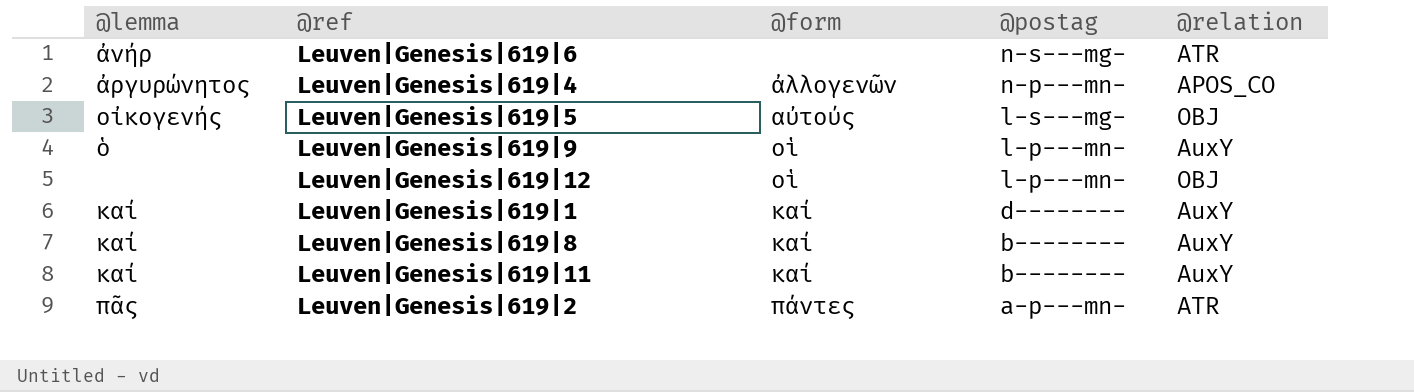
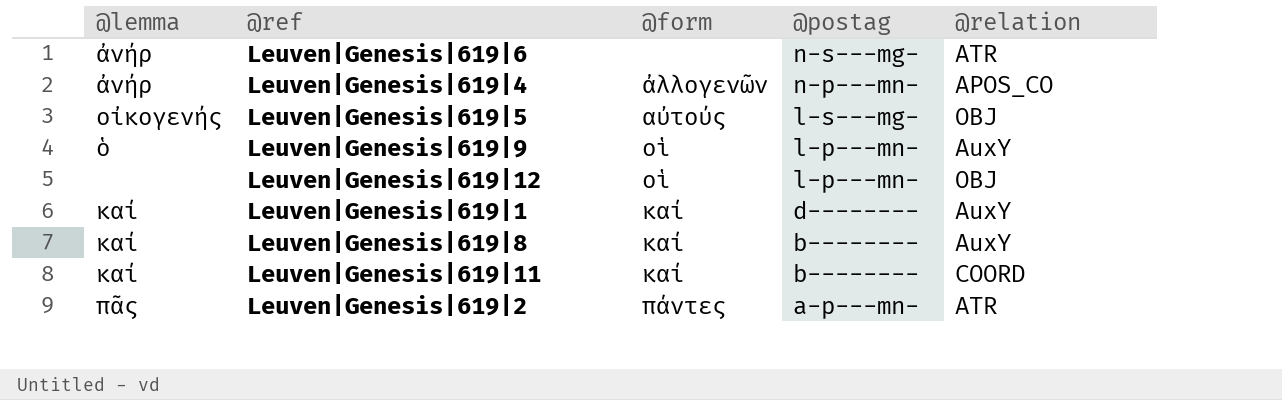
Leuven|Genesis|619|4 | @lemma: ἀργυρώνητος -> ἀνήρ
Leuven|Genesis|619|11 | @relation: AuxY -> COORD

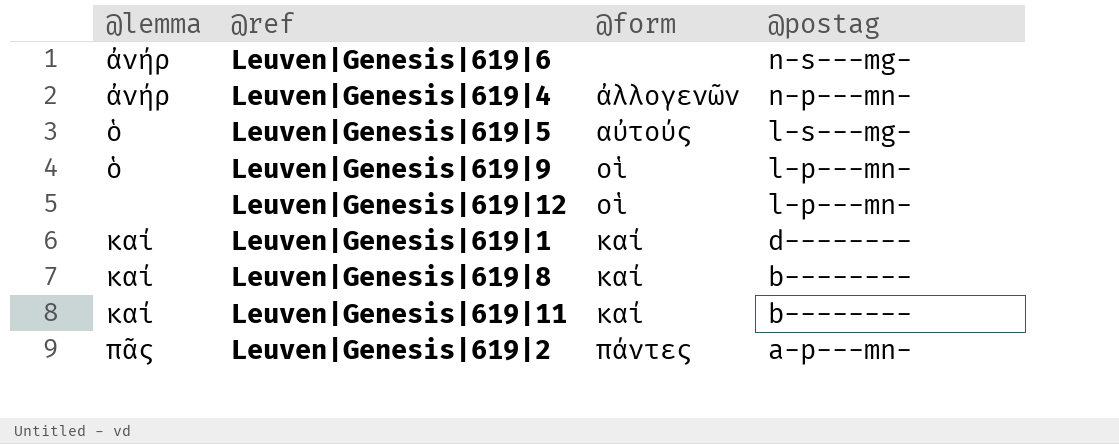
column @relation | position: 5 -> none
Leuven|Genesis|619|5 | @lemma: οἰκογενής -> ὁ

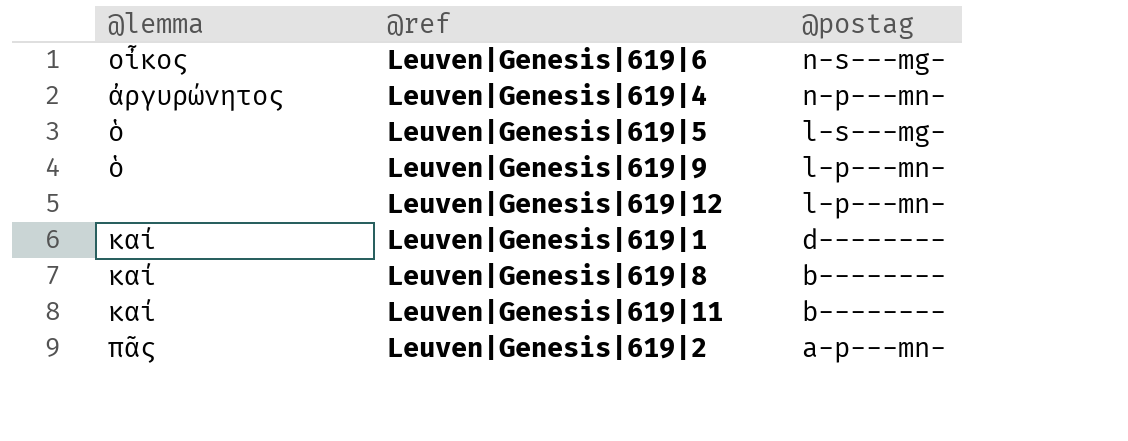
column @form | position: 3 -> none
Leuven|Genesis|619|6 | @lemma: ἀνήρ -> οἶκος
Leuven|Genesis|619|4 | @lemma: ἀνήρ -> ἀργυρώνητος

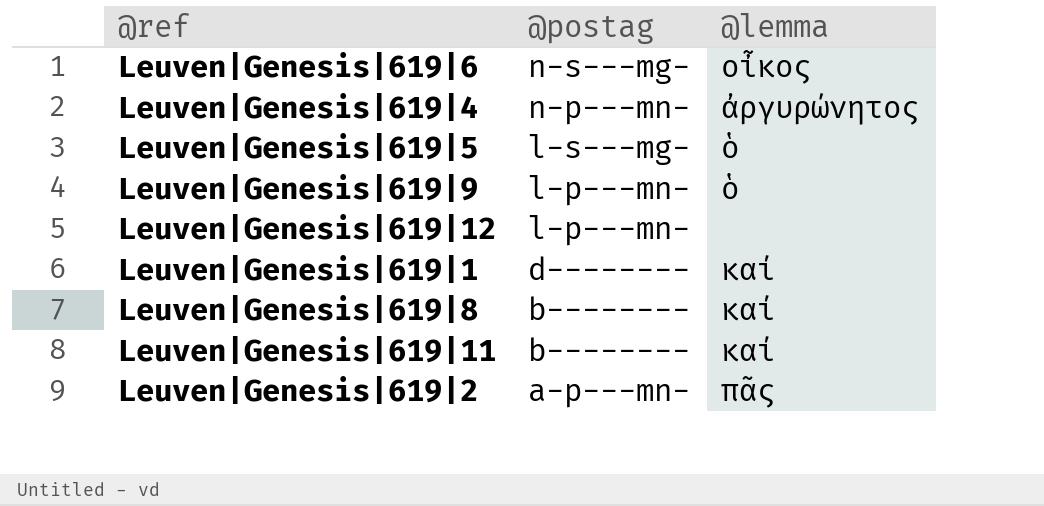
column @lemma | position: 1 -> 3

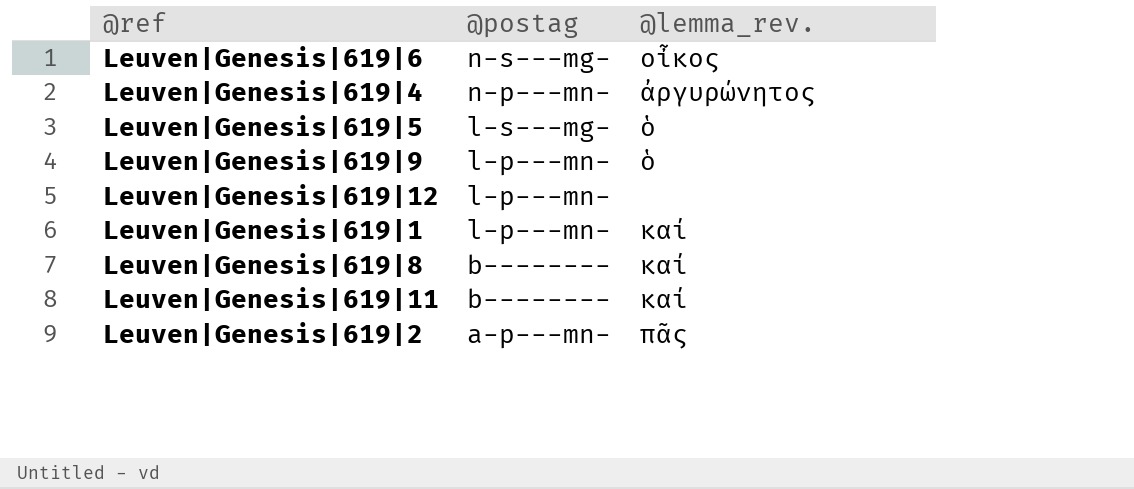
column name: @lemma -> @lemma_rev.
Leuven|Genesis|619|1 | @postag: d-------- -> l-p---mn-

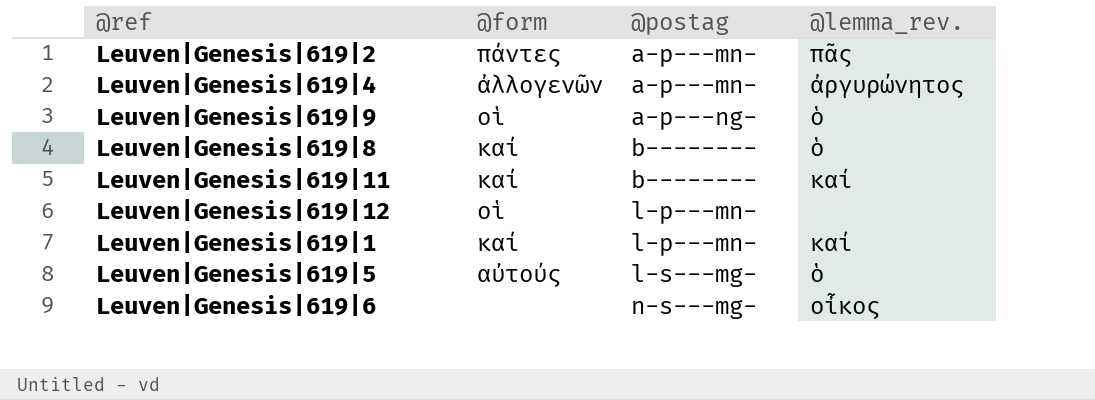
row order: @postag descending -> @postag ascending
column @form | position: none -> 2
Leuven|Genesis|619|4 | @postag: n-p---mn- -> a-p---mn-
Leuven|Genesis|619|9 | @postag: l-p---mn- -> a-p---ng-
Leuven|Genesis|619|8 | @lemma_rev.: καί -> ὁ

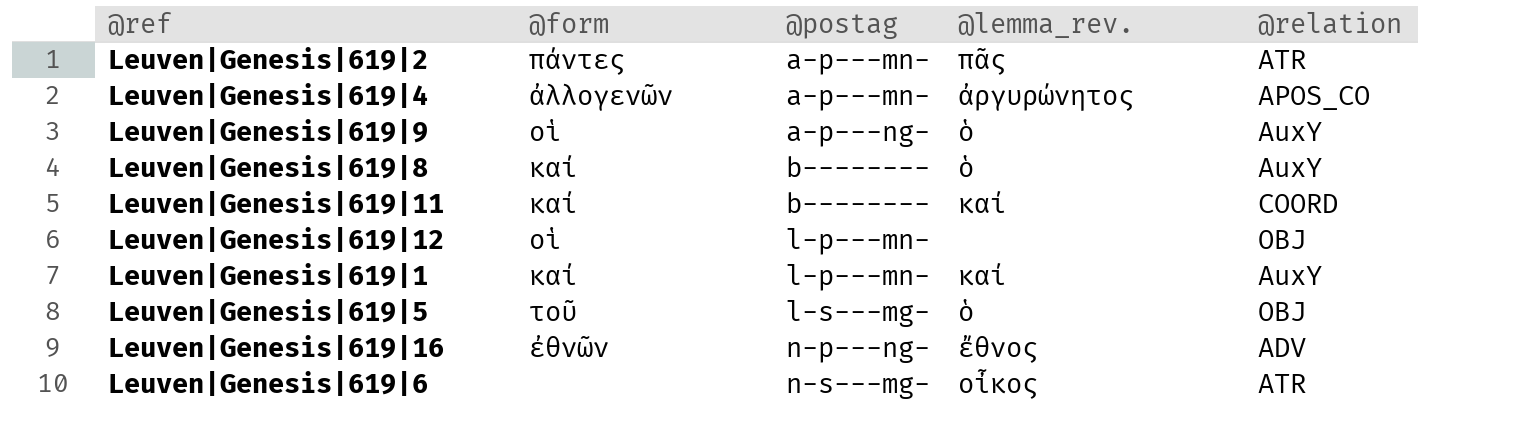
column @relation | position: none -> 5
Leuven|Genesis|619|5 | @form: αὐτούς -> τοῦ
row Leuven|Genesis|619|16: none -> ἐθνῶν | n-p---ng- | ἔθνος | ADV

